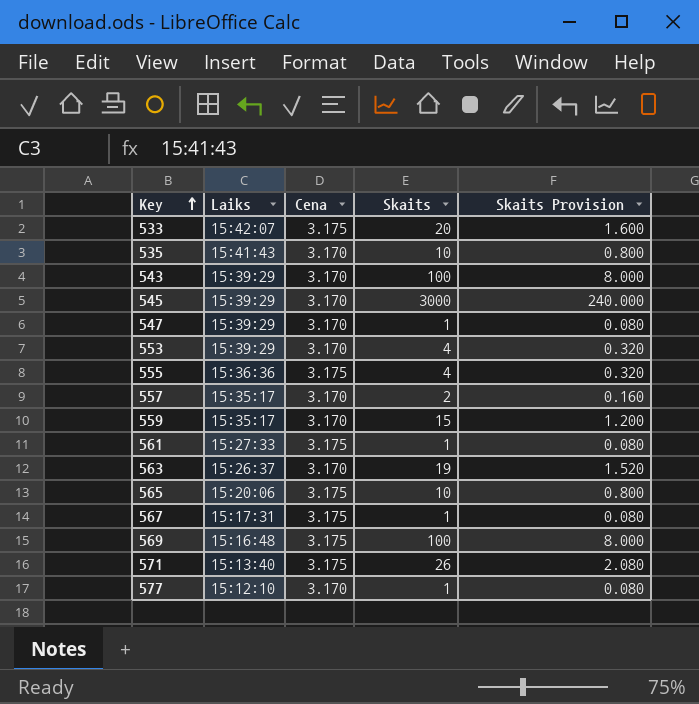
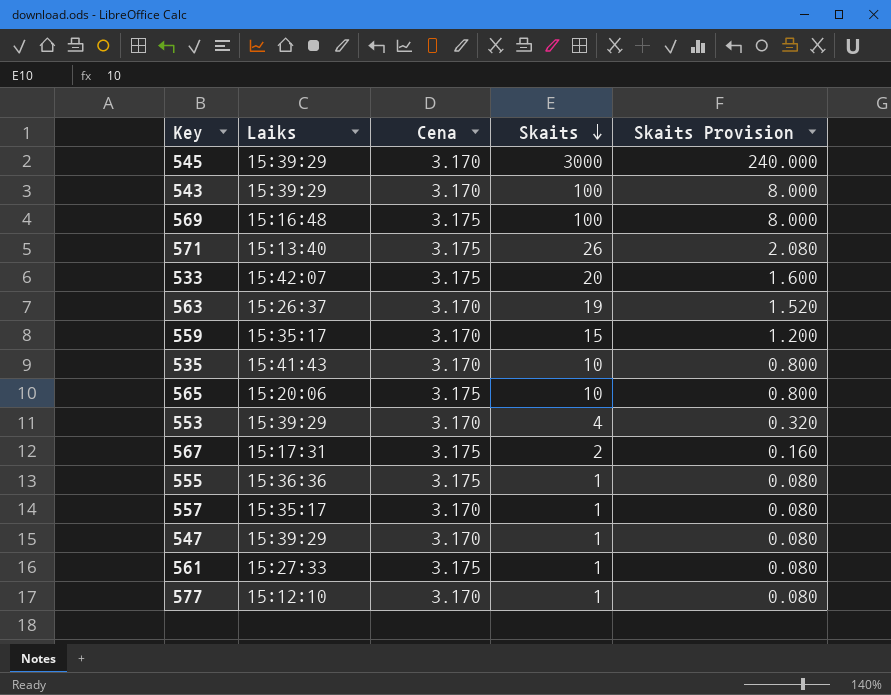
row order: Key ascending -> Skaits descending
567 | Skaits: 1 -> 2
567 | Skaits Provision: 0.080 -> 0.160
555 | Skaits: 4 -> 1
555 | Skaits Provision: 0.320 -> 0.080
557 | Skaits: 2 -> 1
557 | Skaits Provision: 0.160 -> 0.080

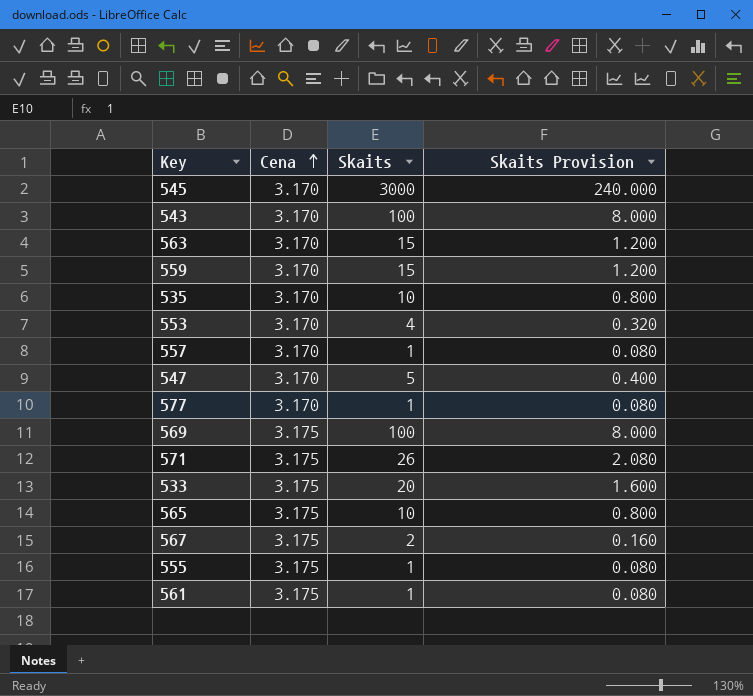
row order: Skaits descending -> Cena ascending
column Laiks | position: 2 -> none
563 | Skaits: 19 -> 15
563 | Skaits Provision: 1.520 -> 1.200
547 | Skaits: 1 -> 5
547 | Skaits Provision: 0.080 -> 0.400

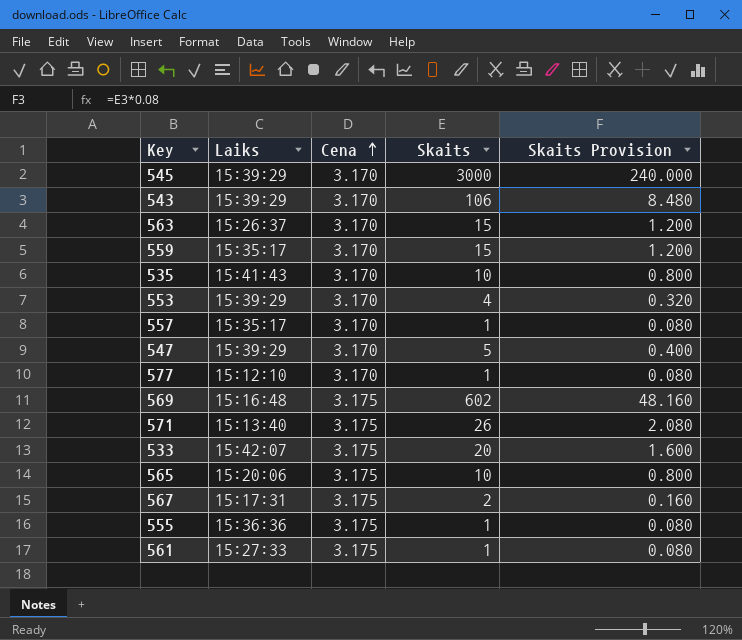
column Laiks | position: none -> 2
543 | Skaits: 100 -> 106
543 | Skaits Provision: 8.000 -> 8.480
569 | Skaits: 100 -> 602
569 | Skaits Provision: 8.000 -> 48.160

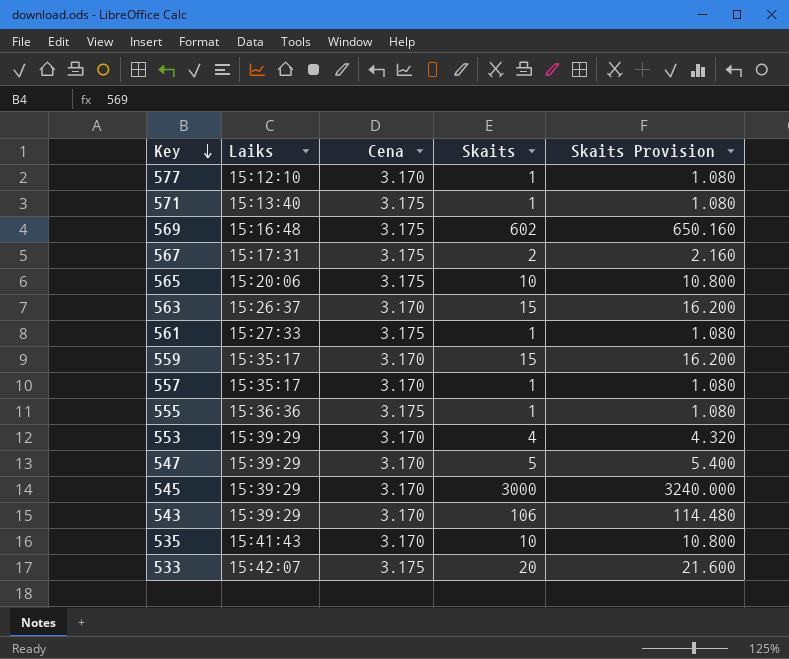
row order: Cena ascending -> Key descending
column Skaits Provision | formula: [Skaits] * 0.08 -> [Skaits] * 1.08
571 | Skaits: 26 -> 1

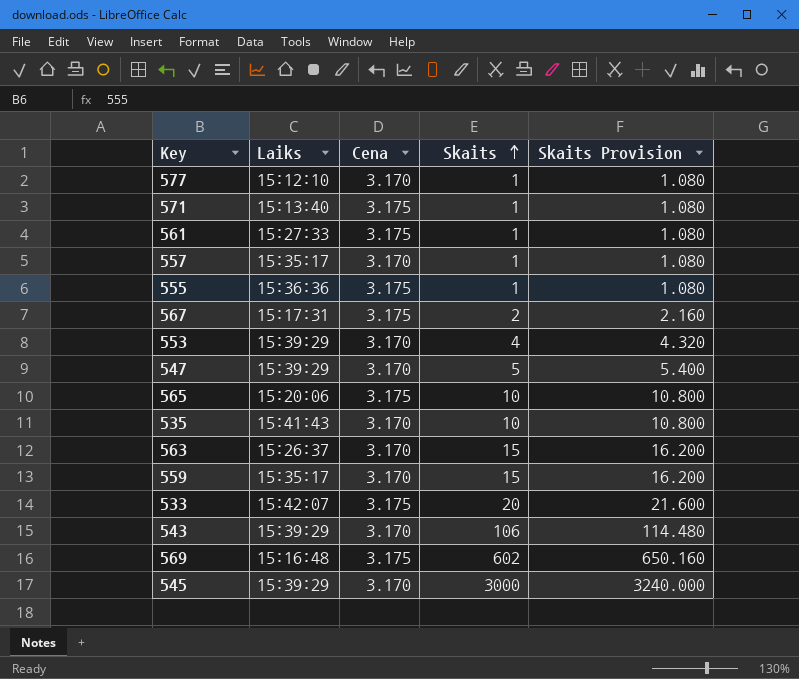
row order: Key descending -> Skaits ascending

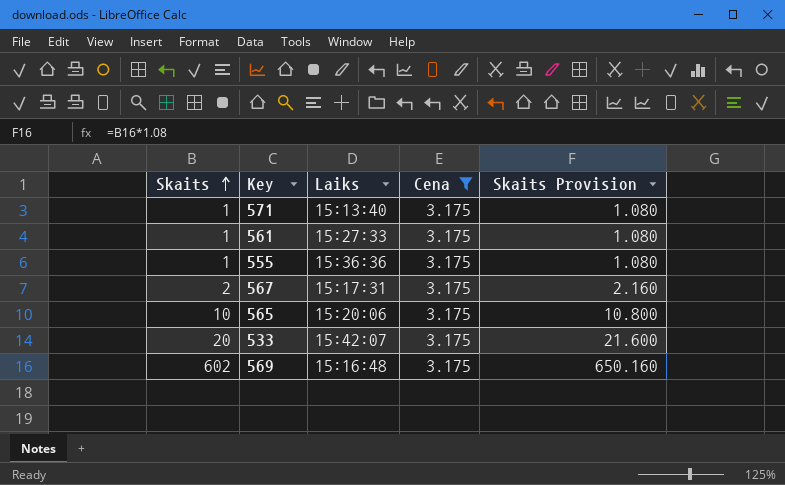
filter: none -> Cena = 3.175
column Skaits | position: 4 -> 1

